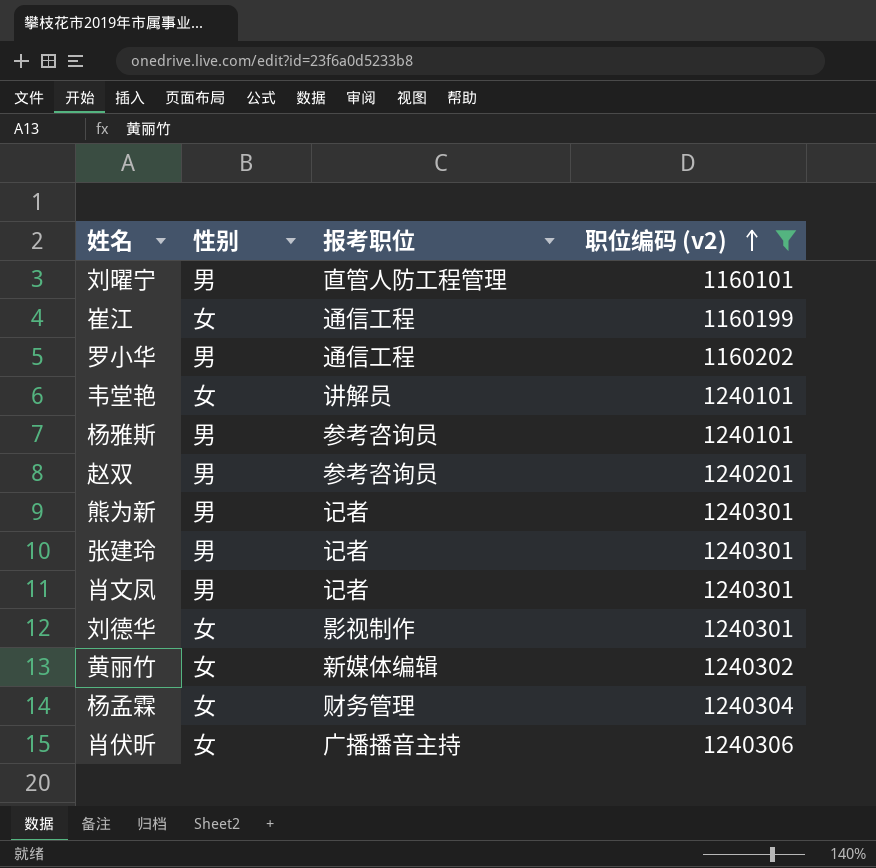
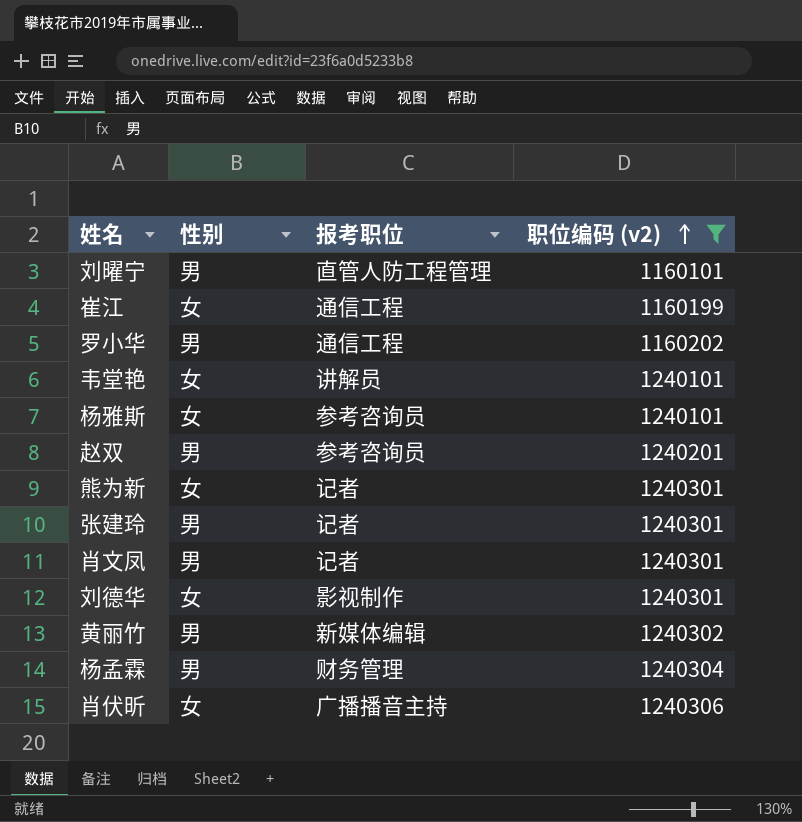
杨雅斯 | 性别: 男 -> 女
熊为新 | 性别: 男 -> 女
黄丽竹 | 性别: 女 -> 男
杨孟霖 | 性别: 女 -> 男

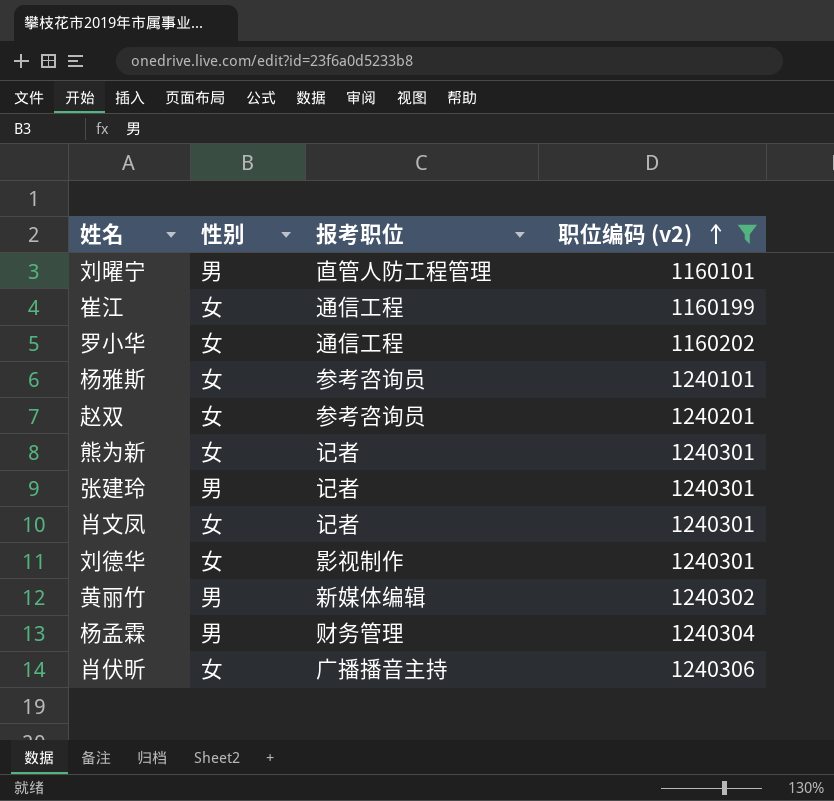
row 韦堂艳: 女 | 讲解员 | 1240101 -> none
罗小华 | 性别: 男 -> 女
赵双 | 性别: 男 -> 女
肖文凤 | 性别: 男 -> 女

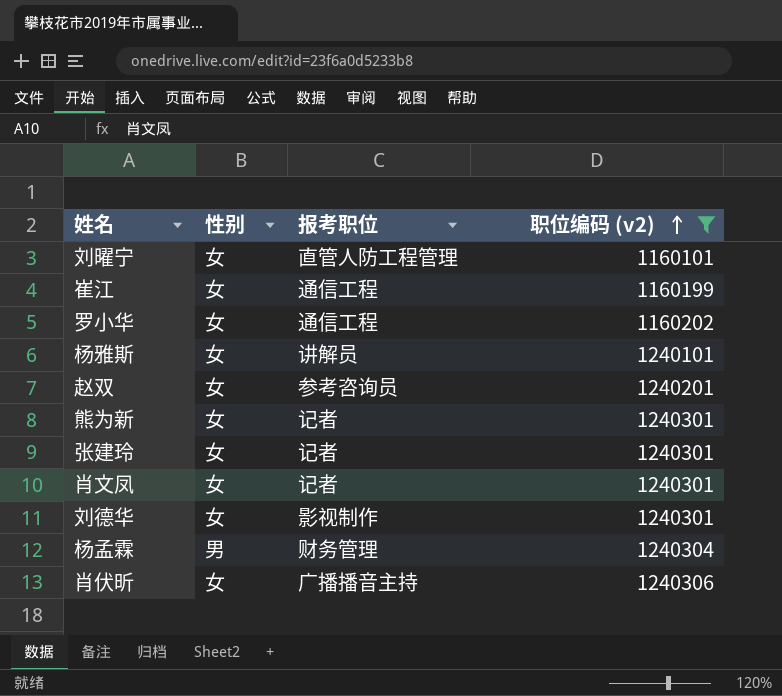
row 黄丽竹: 男 | 新媒体编辑 | 1240302 -> none
刘曜宁 | 性别: 男 -> 女
杨雅斯 | 报考职位: 参考咨询员 -> 讲解员
张建玲 | 性别: 男 -> 女

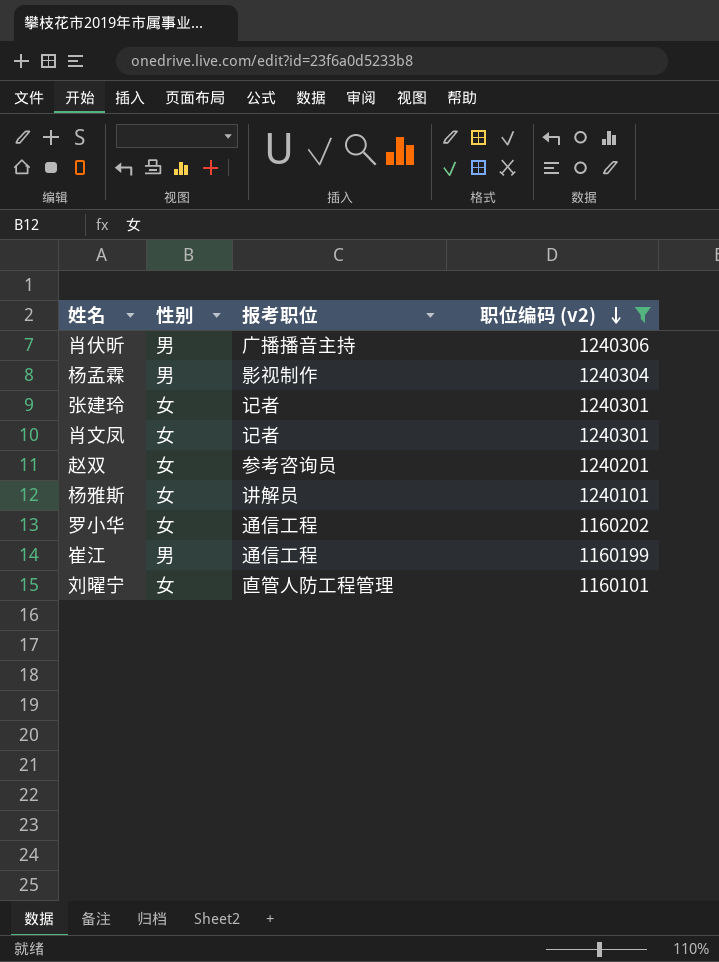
row order: 职位编码 (v2) ascending -> 职位编码 (v2) descending
row 熊为新: 女 | 记者 | 1240301 -> none
row 刘德华: 女 | 影视制作 | 1240301 -> none
肖伏昕 | 性别: 女 -> 男
杨孟霖 | 报考职位: 财务管理 -> 影视制作
崔江 | 性别: 女 -> 男

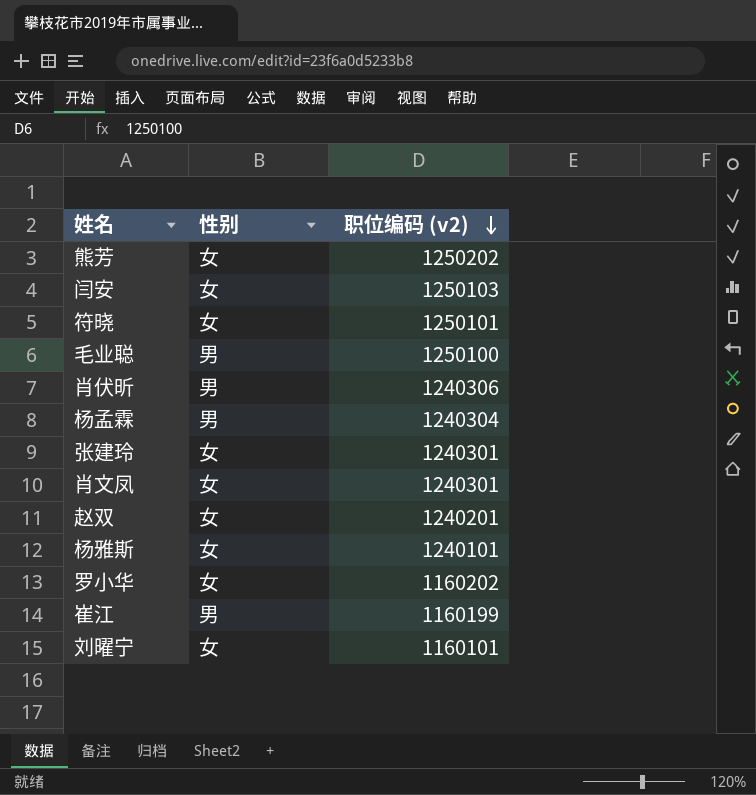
filter: 职位编码 (v2) <= 1240306 -> none
column 报考职位 | position: 3 -> none

